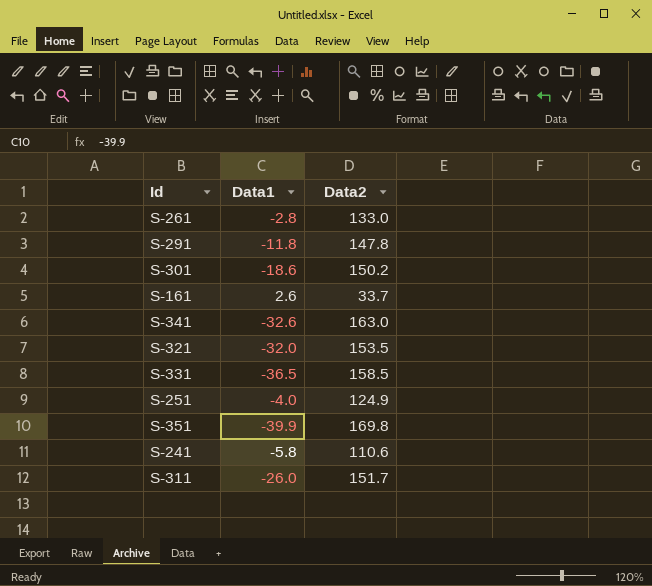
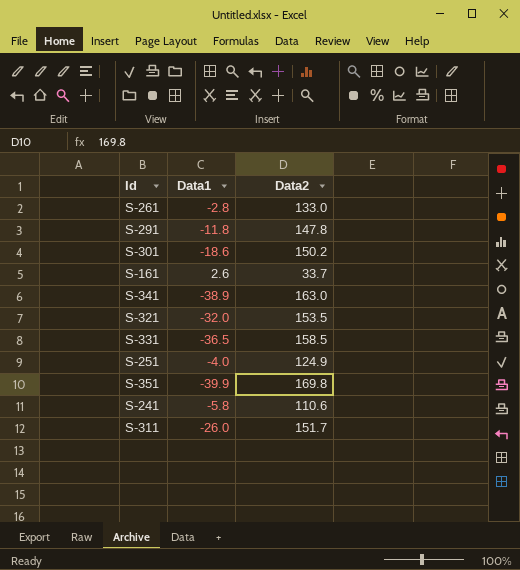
S-341 | Data1: -32.6 -> -38.9

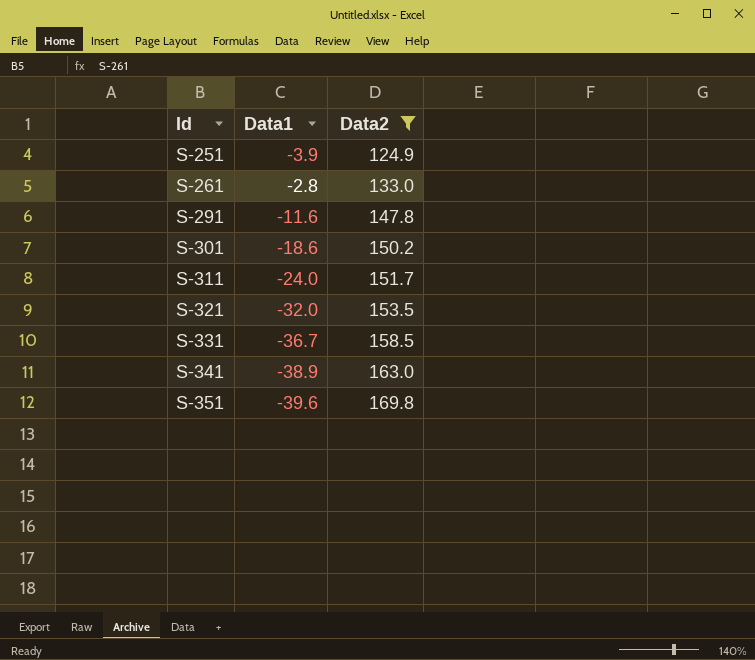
filter: none -> Data2 >= 124.9
row order: none -> Id ascending
S-251 | Data1: -4.0 -> -3.9
S-291 | Data1: -11.8 -> -11.6
S-311 | Data1: -26.0 -> -24.0
S-331 | Data1: -36.5 -> -36.7
S-351 | Data1: -39.9 -> -39.6

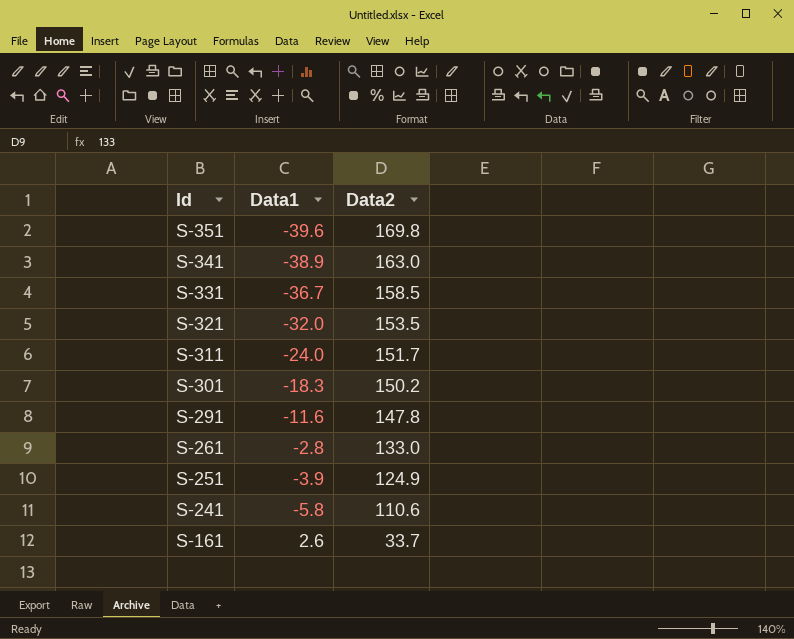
filter: Data2 >= 124.9 -> none
row order: Id ascending -> Id descending
S-301 | Data1: -18.6 -> -18.3

